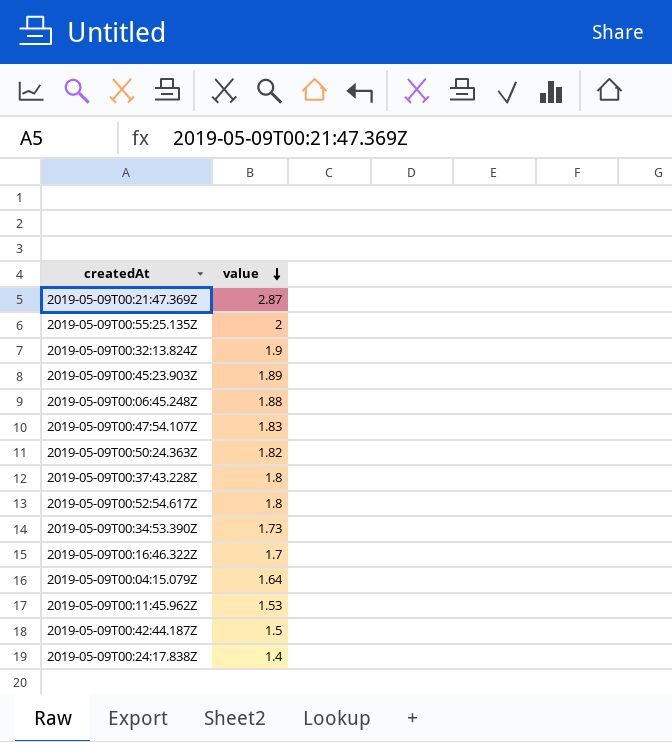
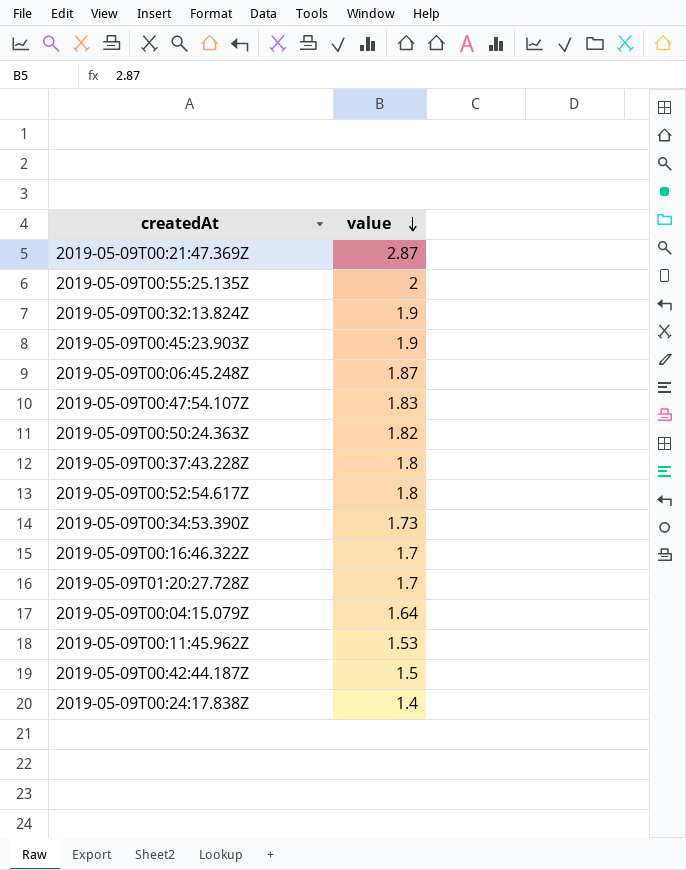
2019-05-09T00:45:23.903Z | value: 1.89 -> 1.9
2019-05-09T00:06:45.248Z | value: 1.88 -> 1.87
row 2019-05-09T01:20:27.728Z: none -> 1.7

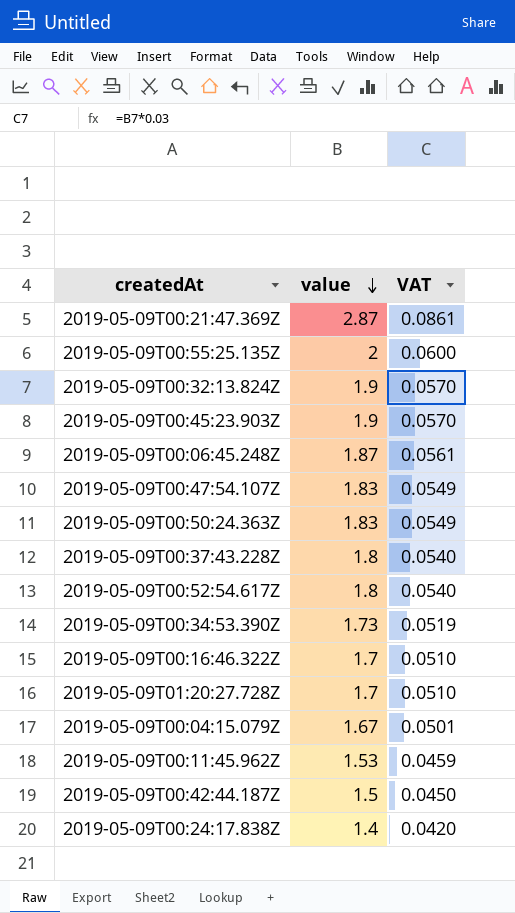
column VAT | formula: none -> [value] * 0.03
2019-05-09T00:50:24.363Z | value: 1.82 -> 1.83
2019-05-09T00:04:15.079Z | value: 1.64 -> 1.67

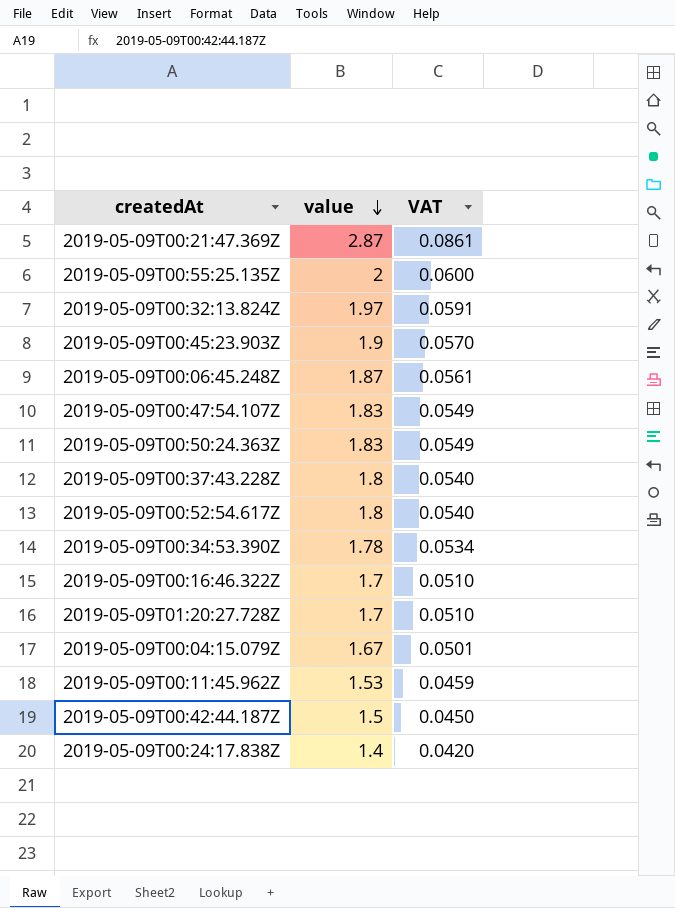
2019-05-09T00:32:13.824Z | value: 1.9 -> 1.97
2019-05-09T00:32:13.824Z | VAT: 0.0570 -> 0.0591
2019-05-09T00:34:53.390Z | value: 1.73 -> 1.78
2019-05-09T00:34:53.390Z | VAT: 0.0519 -> 0.0534

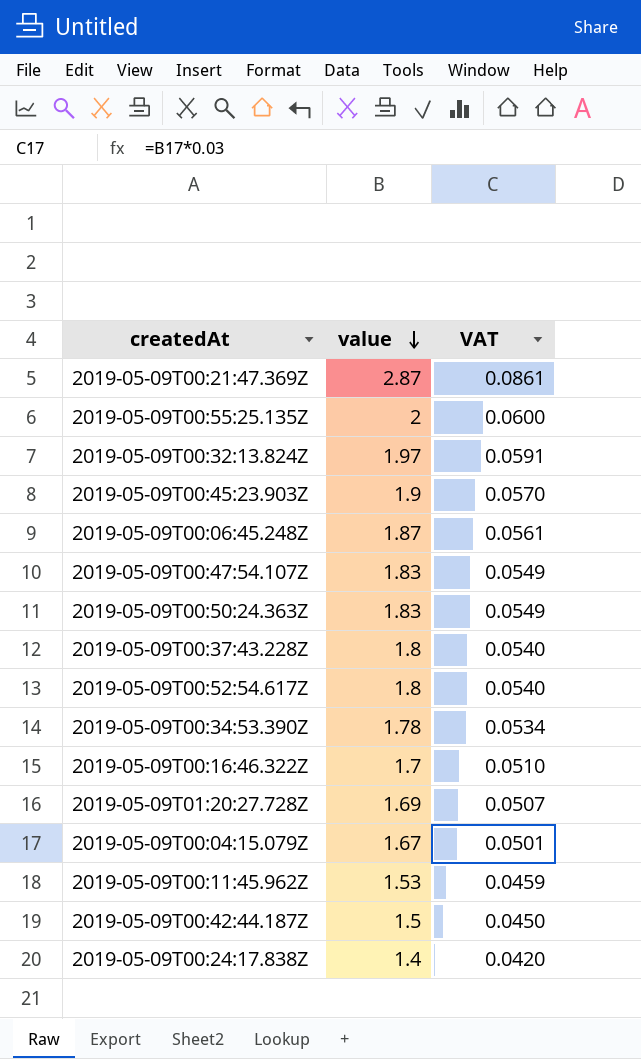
2019-05-09T01:20:27.728Z | value: 1.7 -> 1.69
2019-05-09T01:20:27.728Z | VAT: 0.0510 -> 0.0507

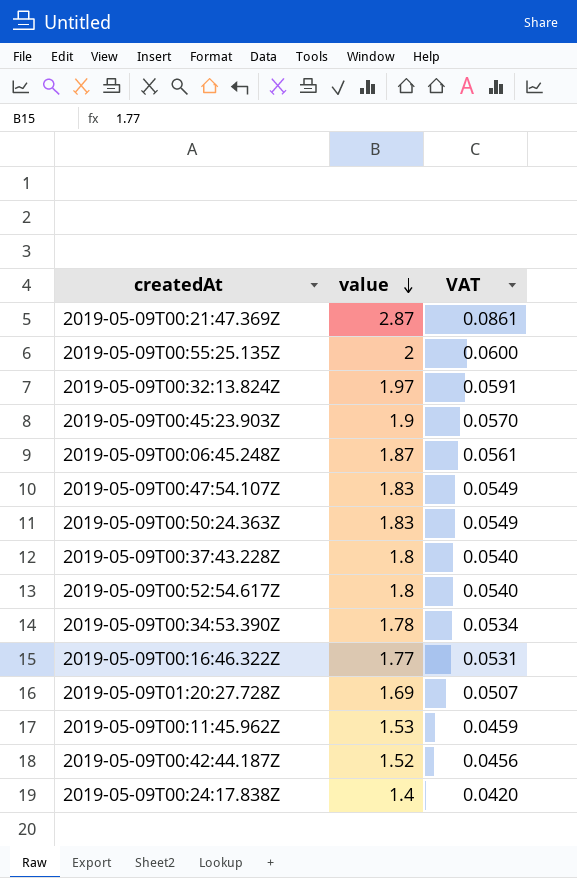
row 2019-05-09T00:04:15.079Z: 1.67 | 0.0501 -> none
2019-05-09T00:16:46.322Z | value: 1.7 -> 1.77
2019-05-09T00:16:46.322Z | VAT: 0.0510 -> 0.0531
2019-05-09T00:42:44.187Z | value: 1.5 -> 1.52
2019-05-09T00:42:44.187Z | VAT: 0.0450 -> 0.0456

